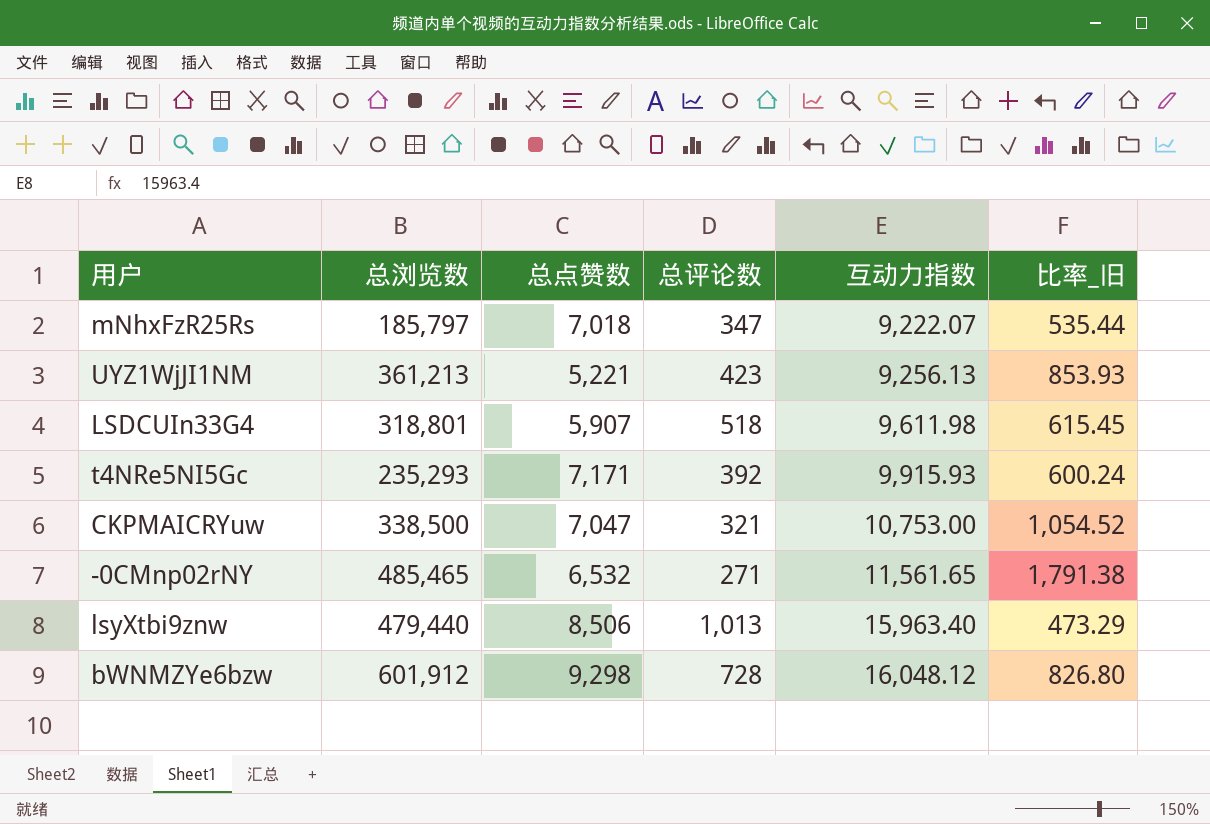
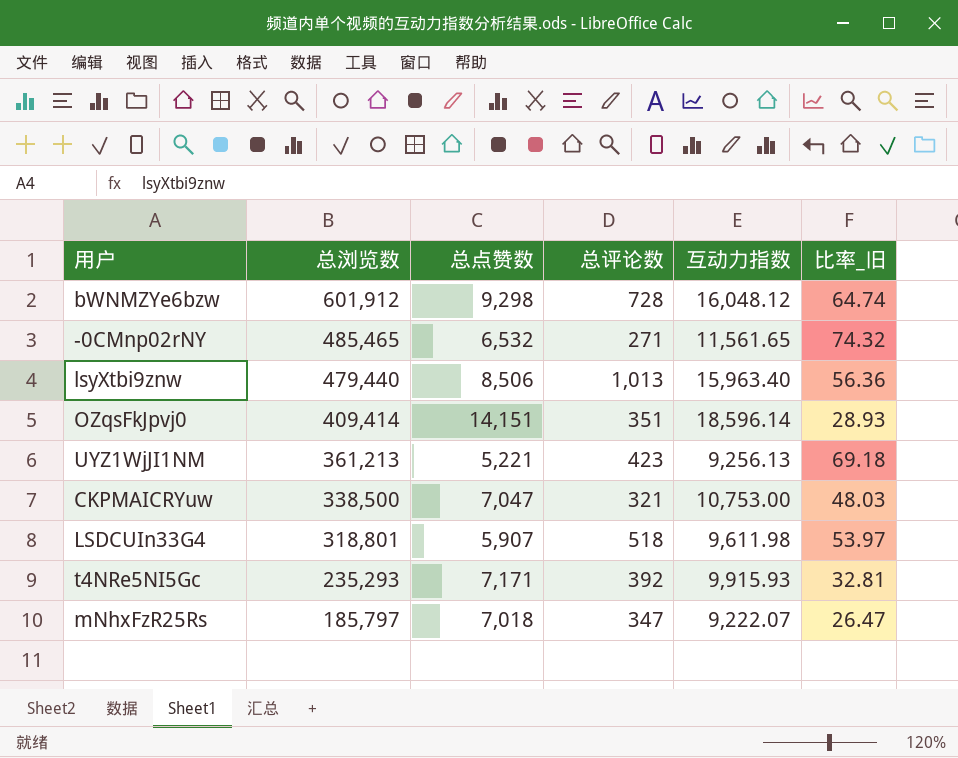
row order: 互动力指数 ascending -> 总浏览数 descending
column 比率_旧 | formula: [总浏览数] / [总评论数] -> [总浏览数] / [总点赞数]
row OZqsFkJpvj0: none -> 409,414 | 14,151 | 351 | 18,596.14 | 28.93

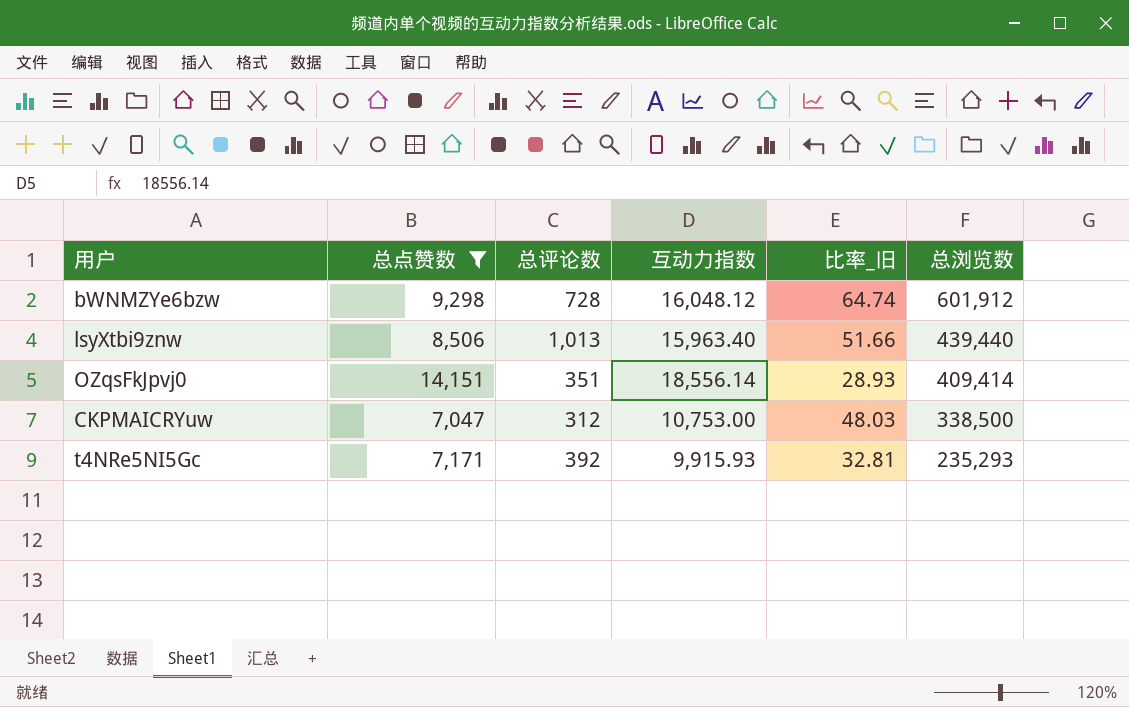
filter: none -> 总点赞数 >= 7,047
column 总浏览数 | position: 2 -> 6
lsyXtbi9znw | 比率_旧: 56.36 -> 51.66
lsyXtbi9znw | 总浏览数: 479,440 -> 439,440
OZqsFkJpvj0 | 互动力指数: 18,596.14 -> 18,556.14
CKPMAICRYuw | 总评论数: 321 -> 312

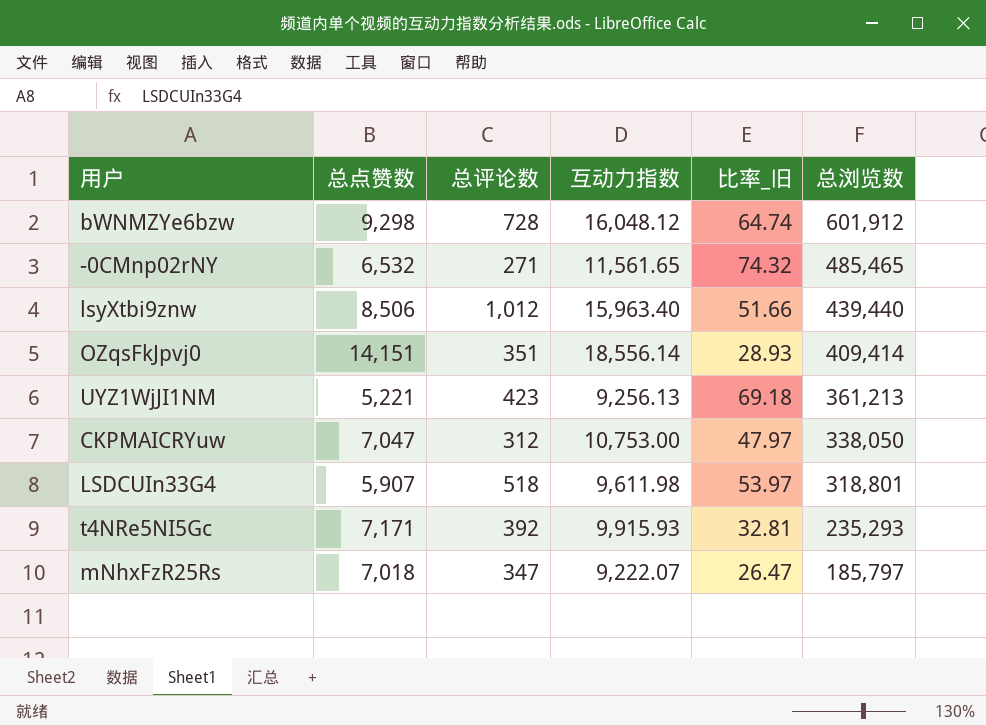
filter: 总点赞数 >= 7,047 -> none
lsyXtbi9znw | 总评论数: 1,013 -> 1,012
CKPMAICRYuw | 比率_旧: 48.03 -> 47.97
CKPMAICRYuw | 总浏览数: 338,500 -> 338,050

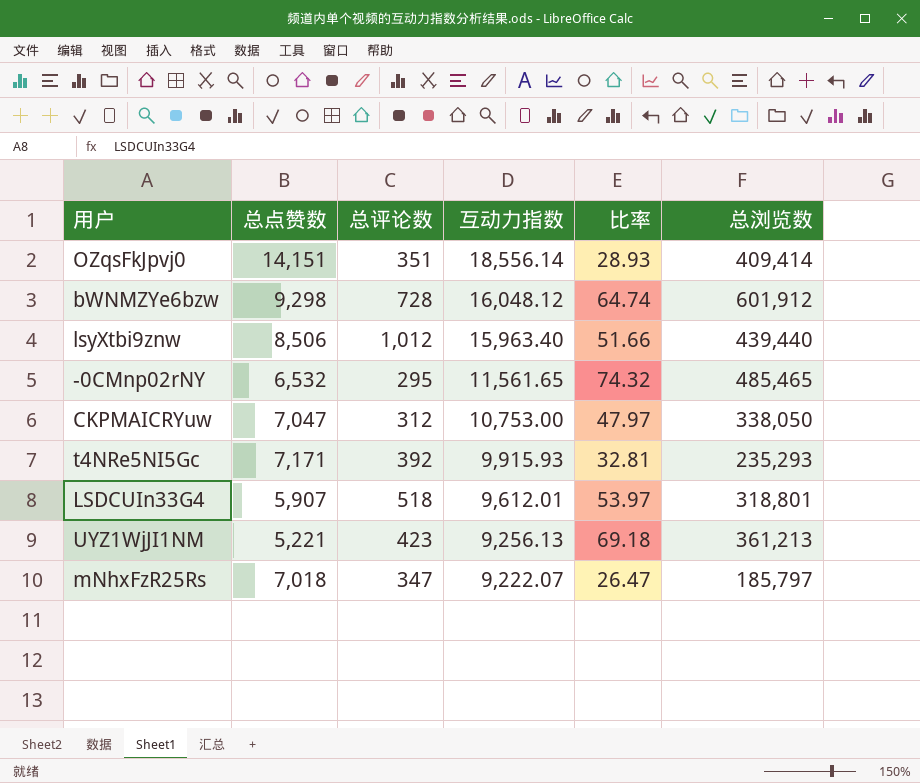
row order: 总浏览数 descending -> 互动力指数 descending
column name: 比率_旧 -> 比率
-0CMnp02rNY | 总评论数: 271 -> 295
LSDCUIn33G4 | 互动力指数: 9,611.98 -> 9,612.01

